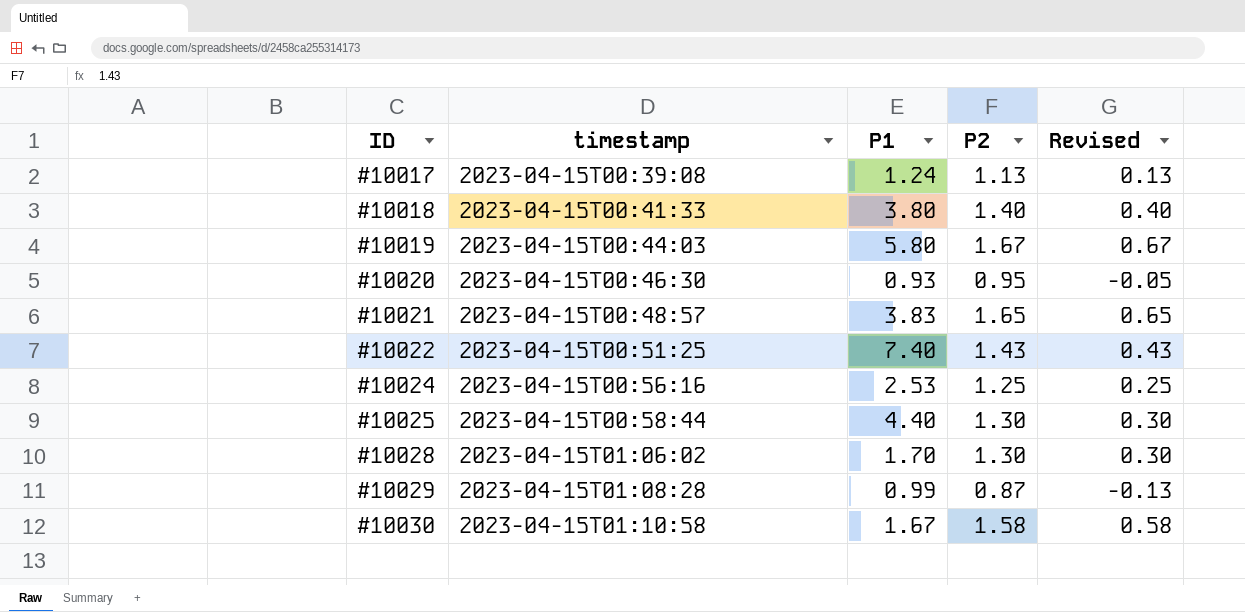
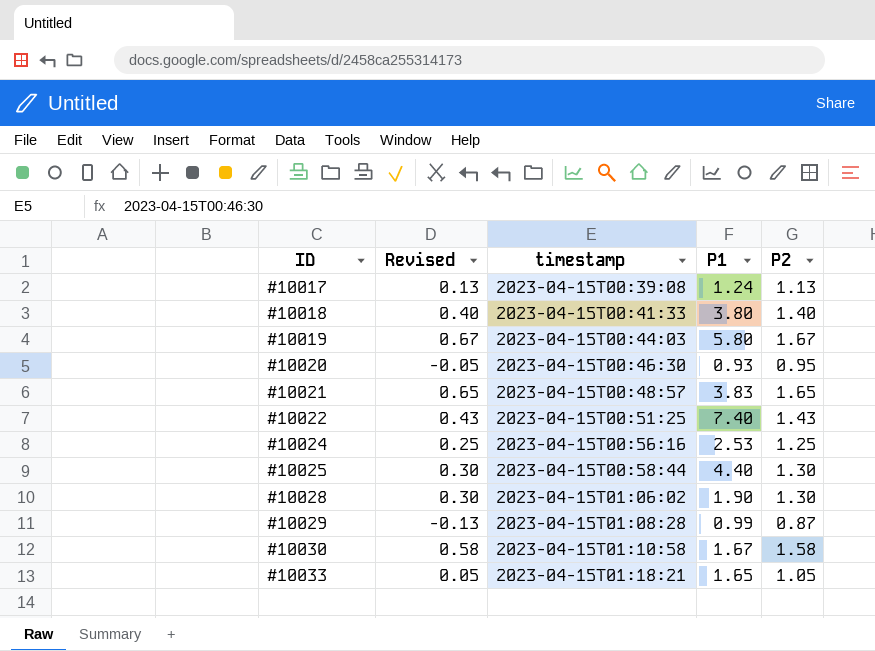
column Revised | position: 5 -> 2
#10028 | P1: 1.70 -> 1.90
row #10033: none -> 0.05 | 2023-04-15T01:18:21 | 1.65 | 1.05

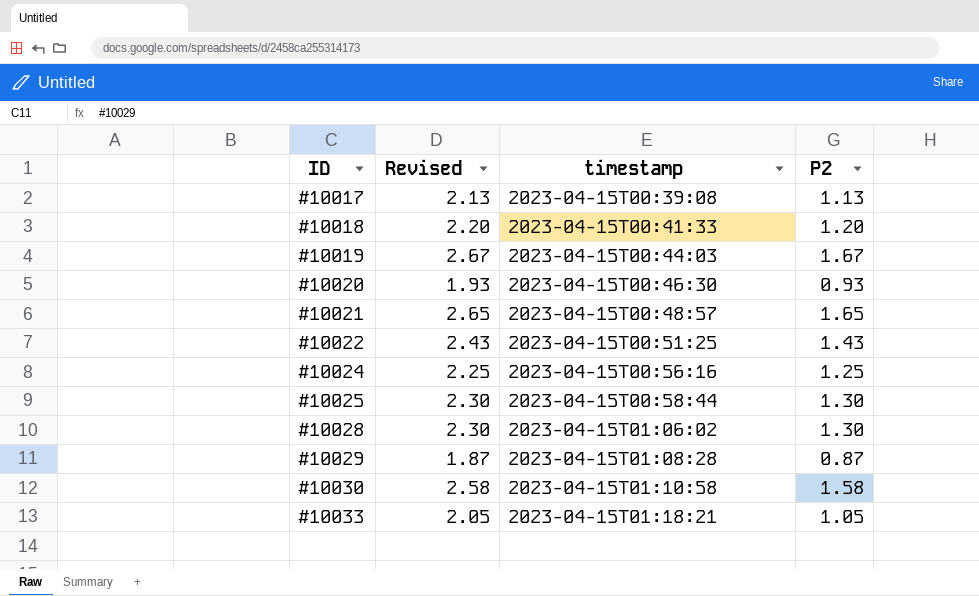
column P1 | position: 4 -> none
column Revised | formula: [P2] - 1 -> [P2] + 1
#10018 | P2: 1.40 -> 1.20
#10020 | P2: 0.95 -> 0.93

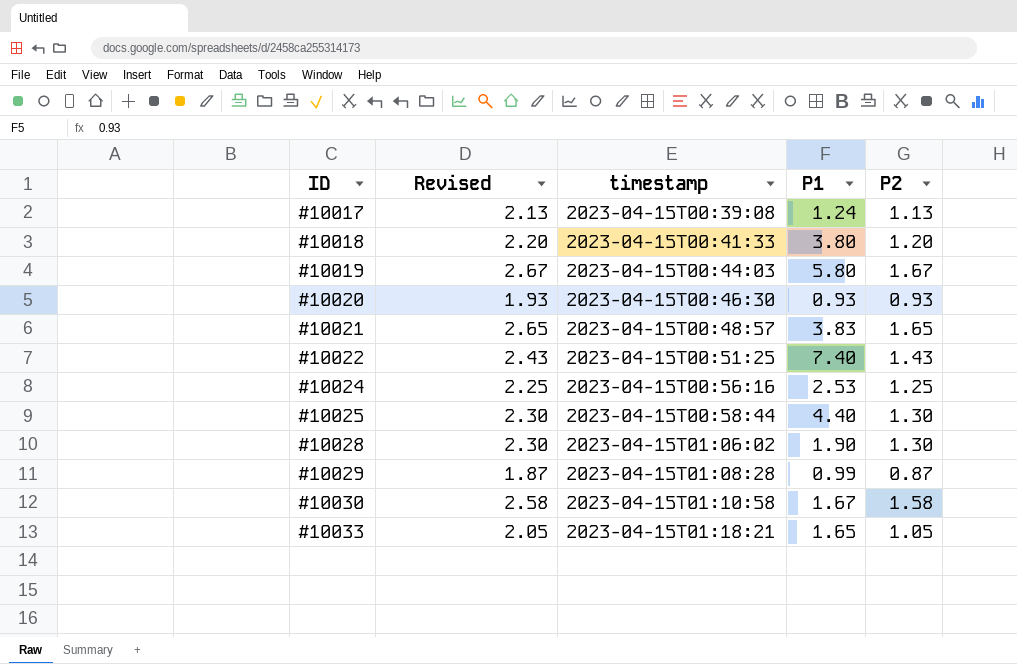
column P1 | position: none -> 4

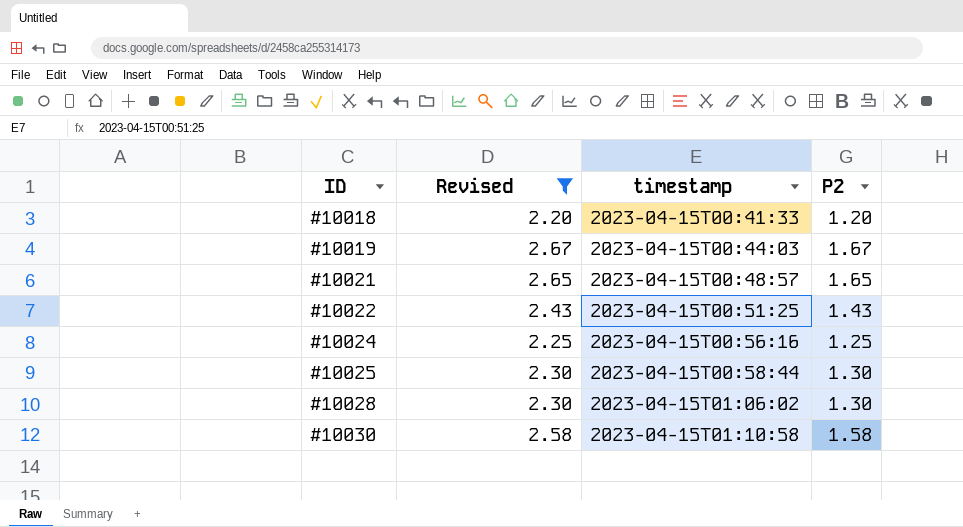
filter: none -> Revised >= 2.20
column P1 | position: 4 -> none

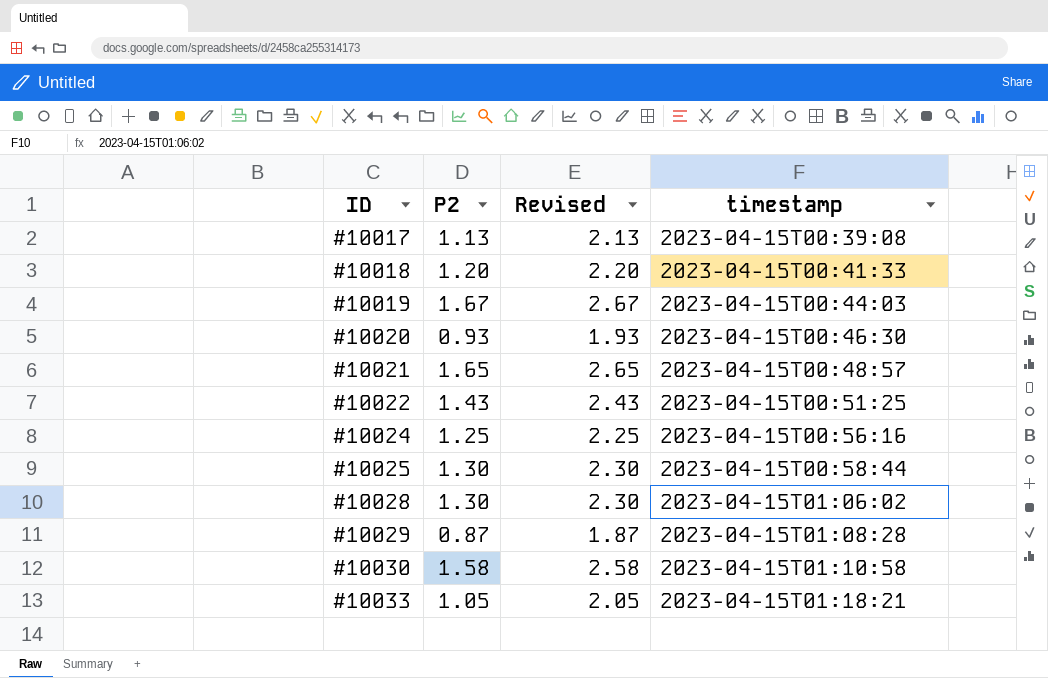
filter: Revised >= 2.20 -> none
column P2 | position: 4 -> 2

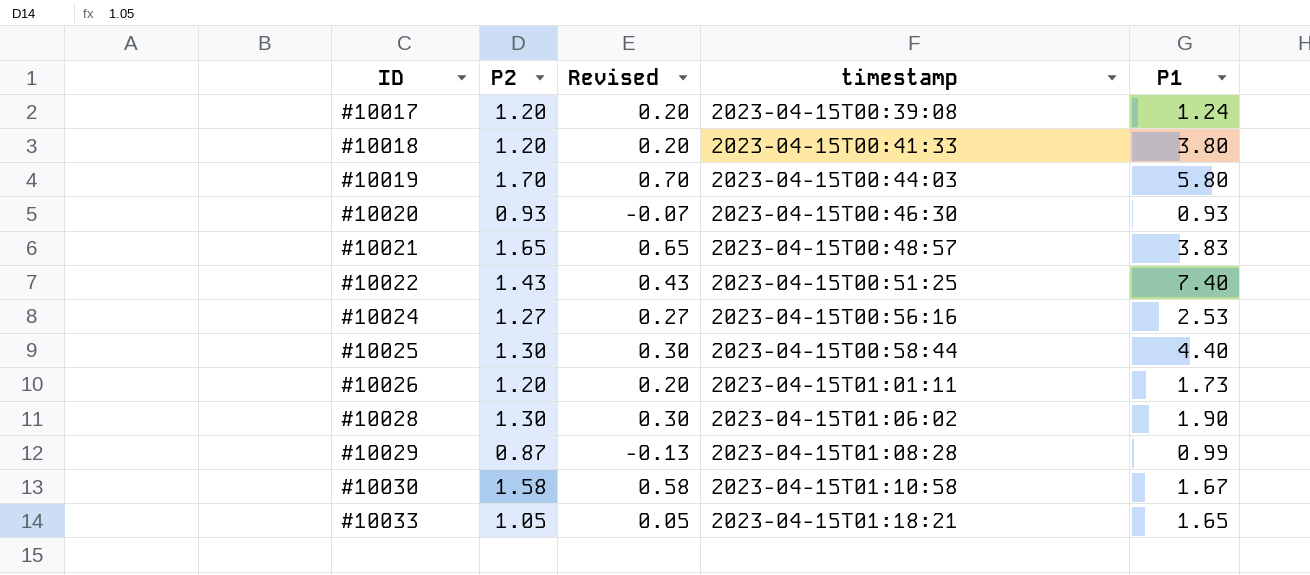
column Revised | formula: [P2] + 1 -> [P2] - 1
column P1 | position: none -> 5
#10017 | P2: 1.13 -> 1.20
#10019 | P2: 1.67 -> 1.70
#10024 | P2: 1.25 -> 1.27
row #10026: none -> 1.20 | 0.20 | 2023-04-15T01:01:11 | 1.73

